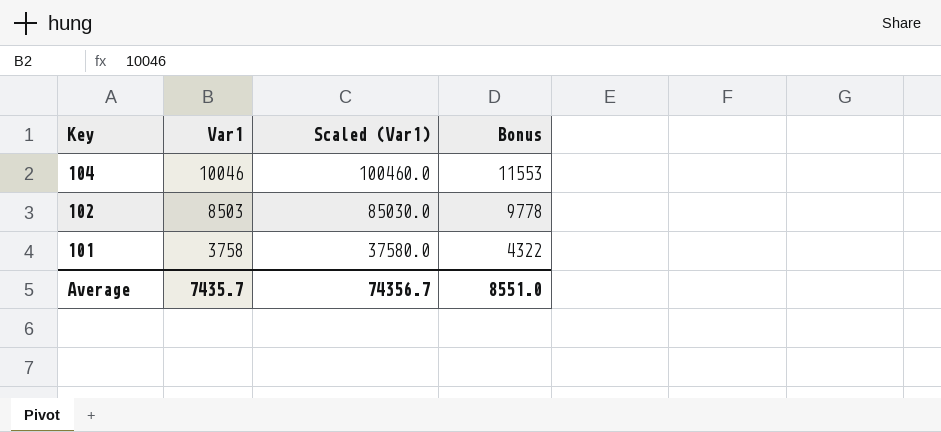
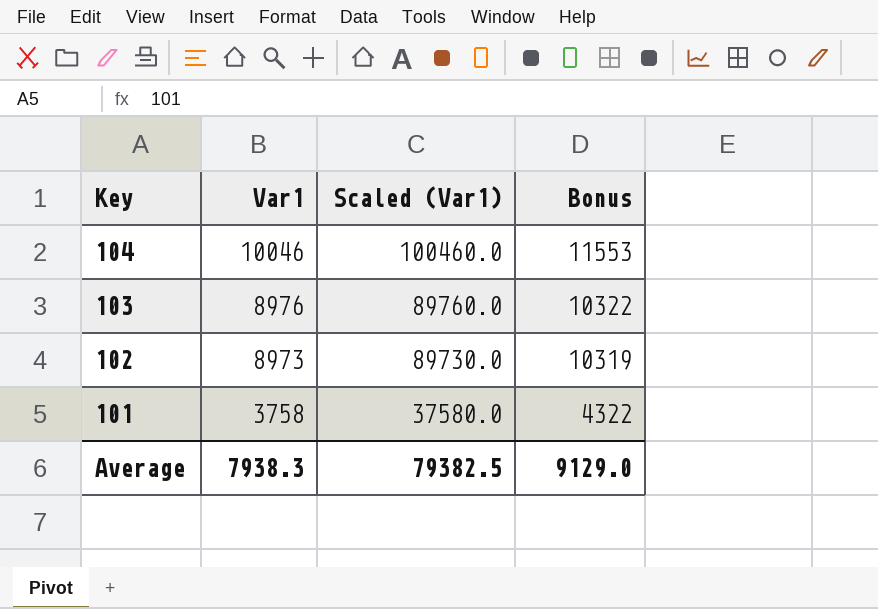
row 103: none -> 8976 | 89760.0 | 10322
102 | Var1: 8503 -> 8973
102 | Scaled (Var1): 85030.0 -> 89730.0
102 | Bonus: 9778 -> 10319
Average | Var1: 7435.7 -> 7938.3
Average | Scaled (Var1): 74356.7 -> 79382.5
Average | Bonus: 8551.0 -> 9129.0

